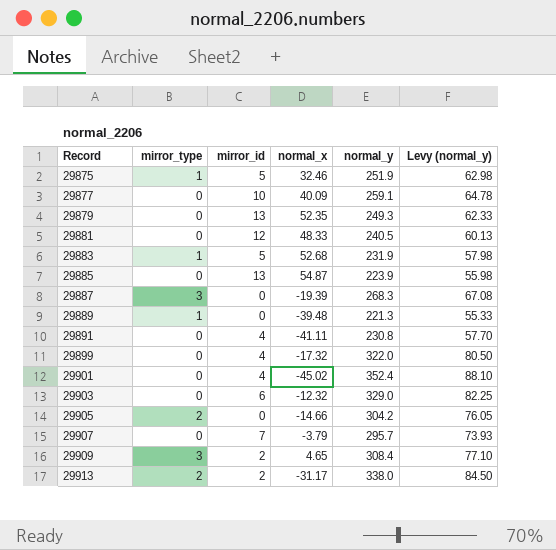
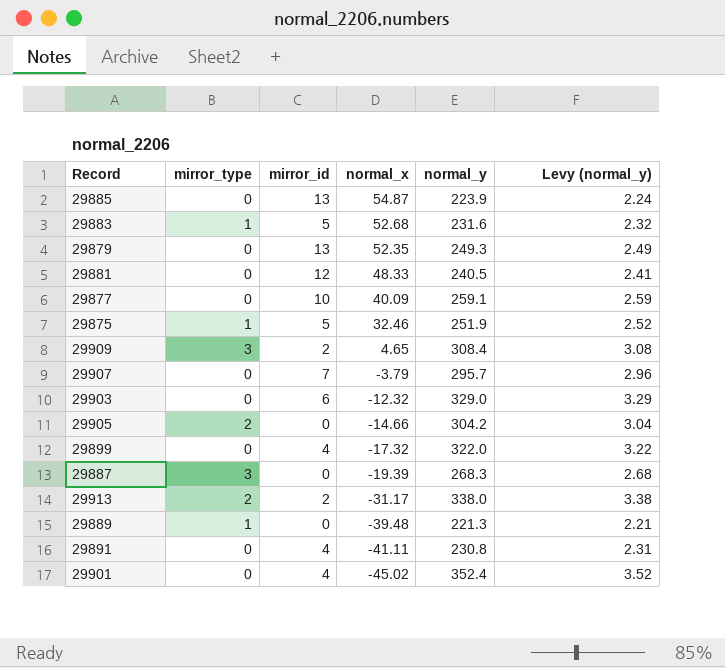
row order: Record ascending -> normal_x descending
column Levy (normal_y) | formula: [normal_y] * 0.25 -> [normal_y] * 0.01
29883 | normal_y: 231.9 -> 231.6

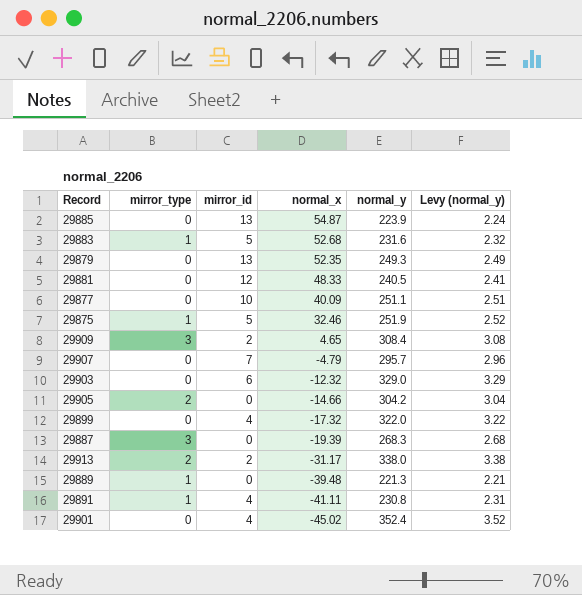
29877 | normal_y: 259.1 -> 251.1
29877 | Levy (normal_y): 2.59 -> 2.51
29907 | normal_x: -3.79 -> -4.79
29891 | mirror_type: 0 -> 1

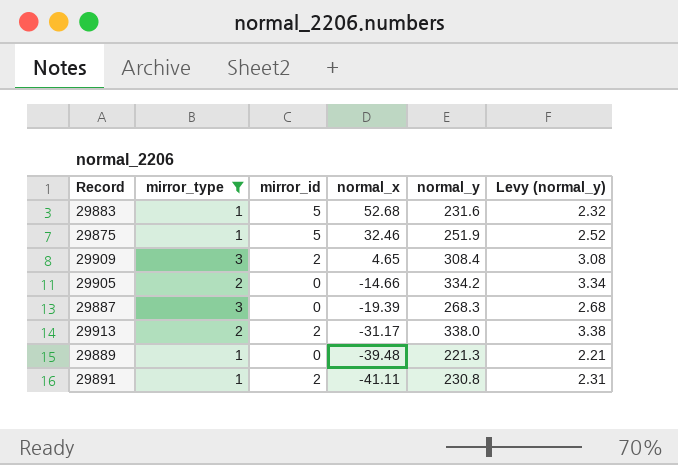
filter: none -> mirror_type != 0
29905 | normal_y: 304.2 -> 334.2
29905 | Levy (normal_y): 3.04 -> 3.34
29891 | mirror_id: 4 -> 2

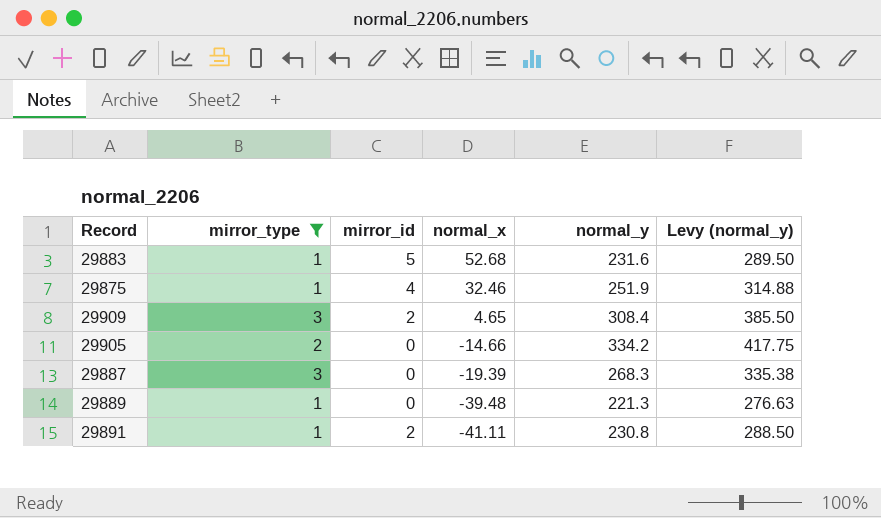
column Levy (normal_y) | formula: [normal_y] * 0.01 -> [normal_y] * 1.25
row 29913: 2 | 2 | -31.17 | 338.0 | 3.38 -> none
29875 | mirror_id: 5 -> 4

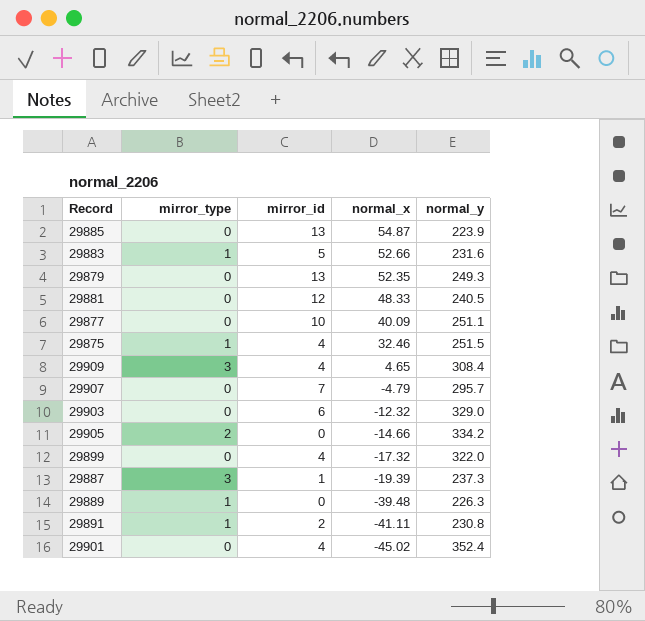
filter: mirror_type != 0 -> none
column Levy (normal_y) | formula: [normal_y] * 1.25 -> none
29883 | normal_x: 52.68 -> 52.66
29875 | normal_y: 251.9 -> 251.5
29909 | mirror_id: 2 -> 4
29887 | mirror_id: 0 -> 1
29887 | normal_y: 268.3 -> 237.3
29889 | normal_y: 221.3 -> 226.3

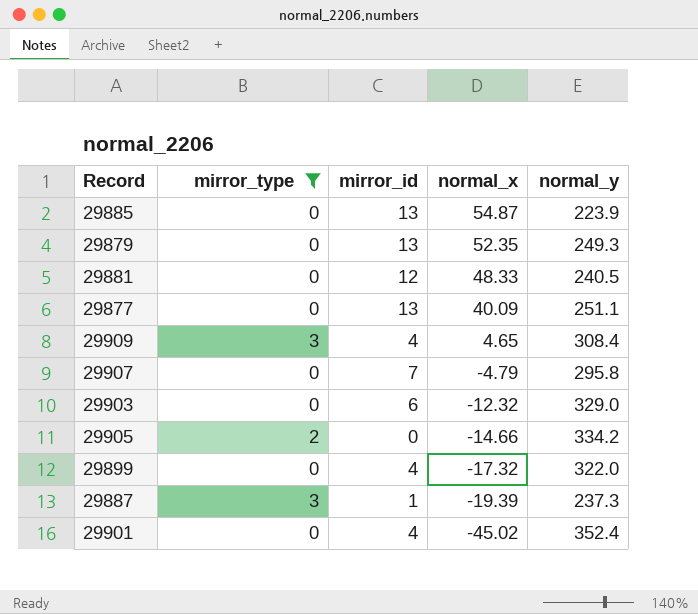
filter: none -> mirror_type != 1
29877 | mirror_id: 10 -> 13
29907 | normal_y: 295.7 -> 295.8

